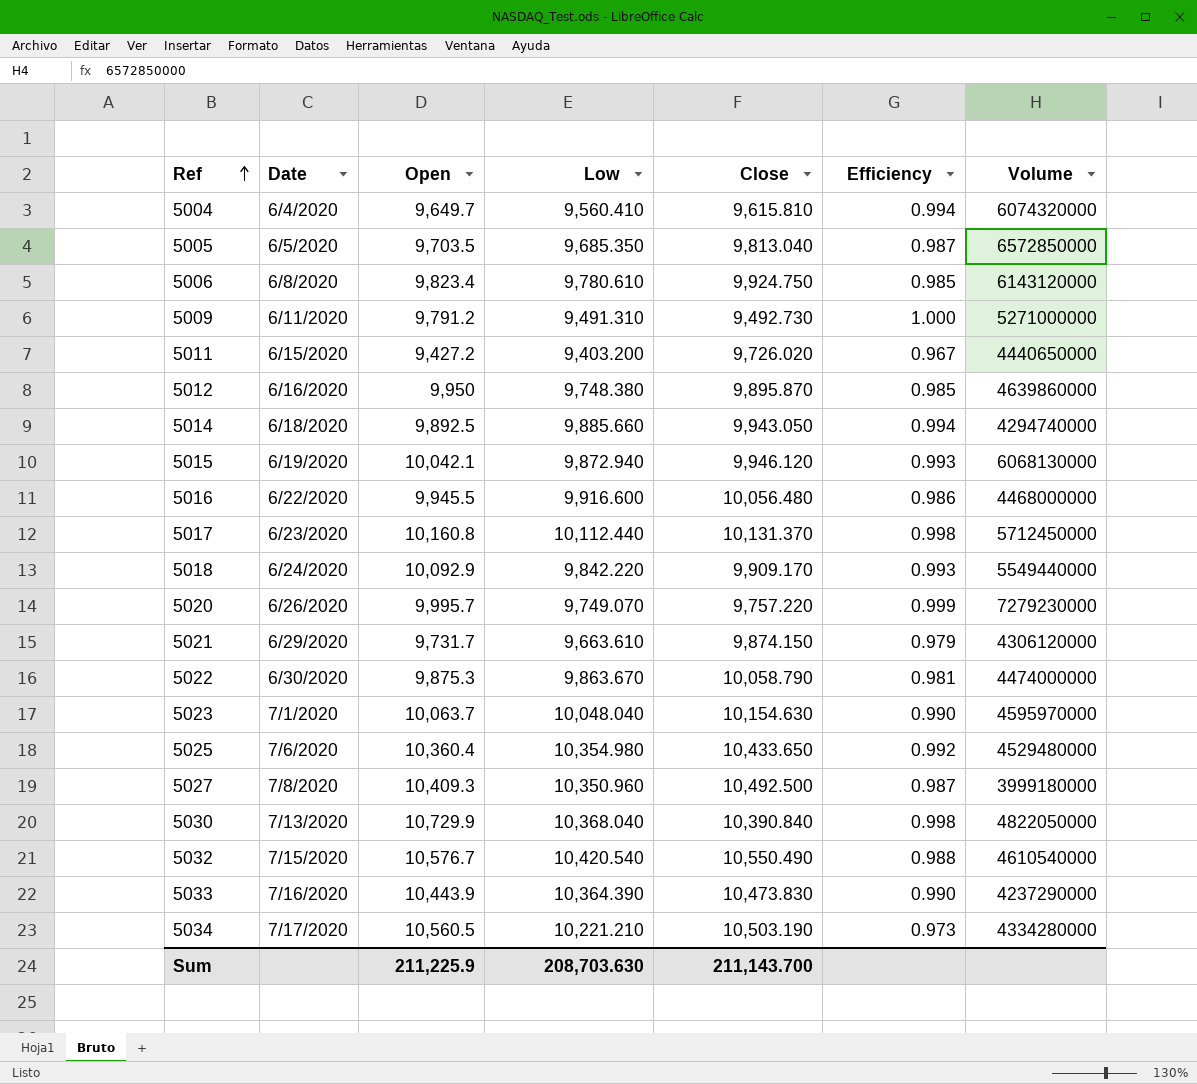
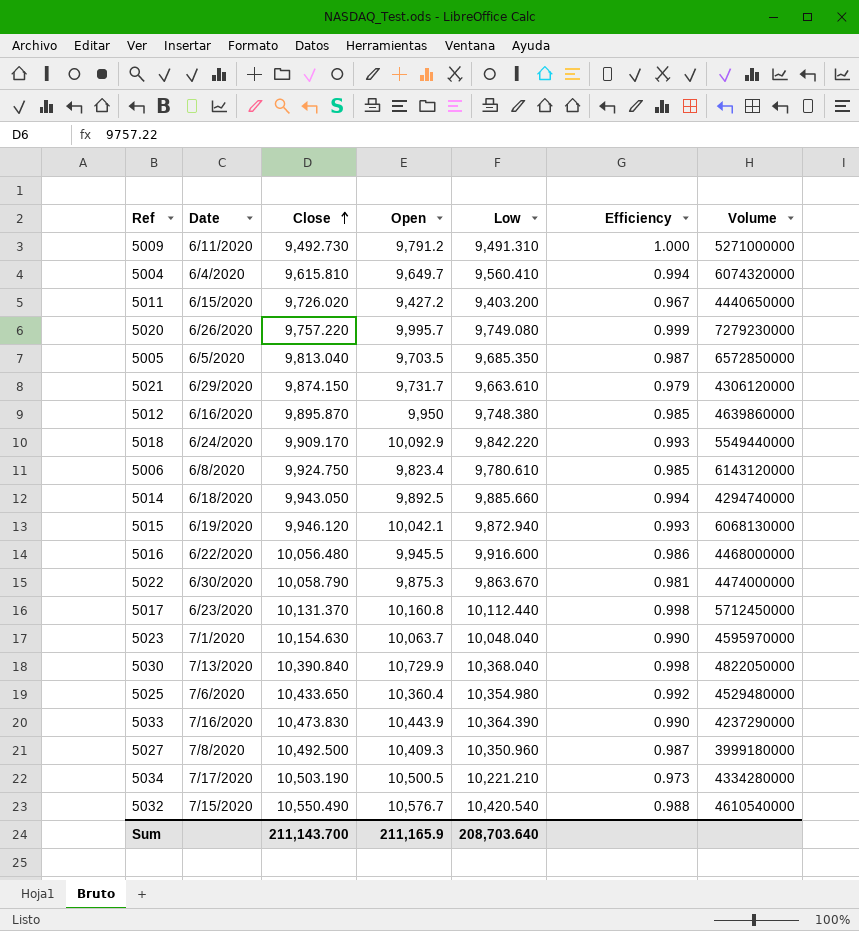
row order: Ref ascending -> Close ascending
column Close | position: 5 -> 3
5020 | Low: 9,749.070 -> 9,749.080
5034 | Open: 10,560.5 -> 10,500.5
Sum | Open: 211,225.9 -> 211,165.9
Sum | Low: 208,703.630 -> 208,703.640

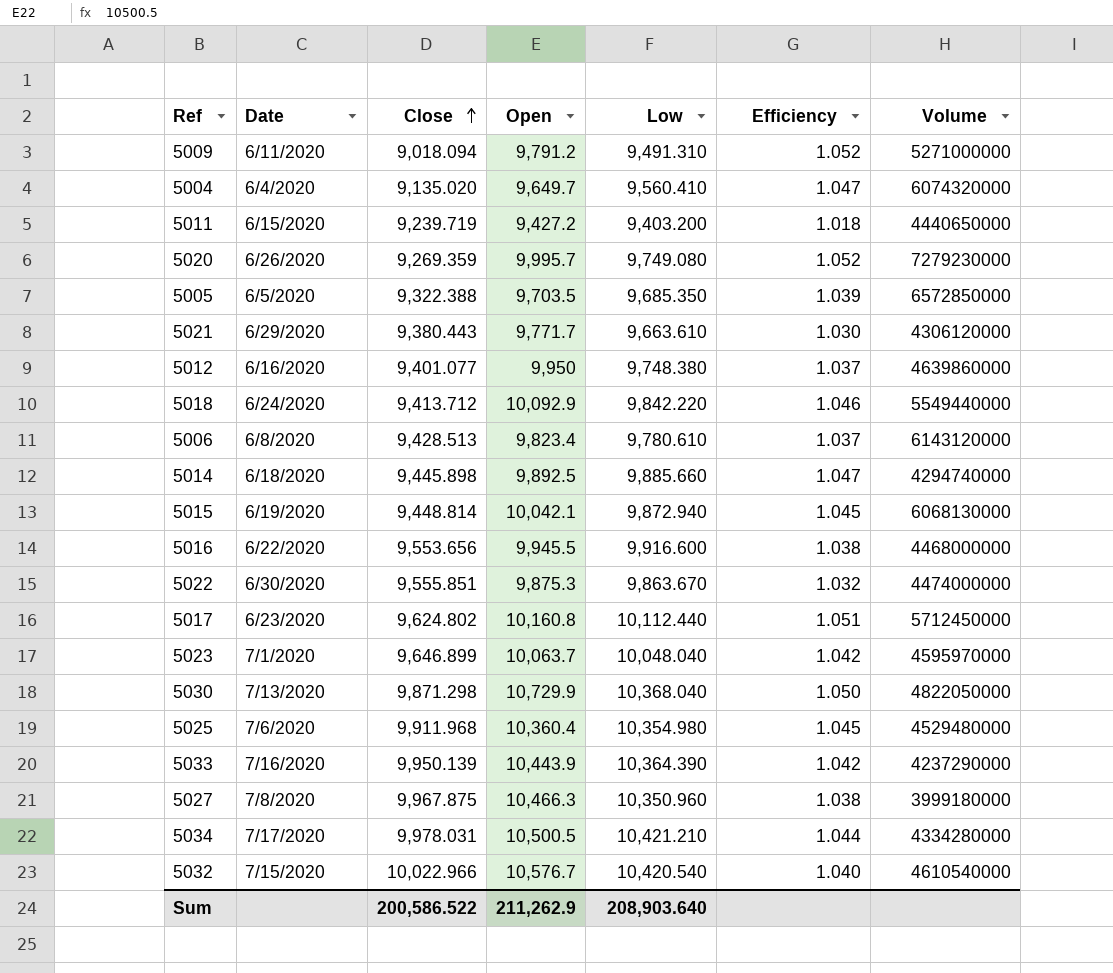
5009 | Close: 9,492.730 -> 9,018.094
5009 | Efficiency: 1.000 -> 1.052
5004 | Close: 9,615.810 -> 9,135.020
5004 | Efficiency: 0.994 -> 1.047
5011 | Close: 9,726.020 -> 9,239.719
5011 | Efficiency: 0.967 -> 1.018
5020 | Close: 9,757.220 -> 9,269.359
5020 | Efficiency: 0.999 -> 1.052
5005 | Close: 9,813.040 -> 9,322.388
5005 | Efficiency: 0.987 -> 1.039
5021 | Close: 9,874.150 -> 9,380.443
5021 | Open: 9,731.7 -> 9,771.7
5021 | Efficiency: 0.979 -> 1.030
5012 | Close: 9,895.870 -> 9,401.077
5012 | Efficiency: 0.985 -> 1.037
5018 | Close: 9,909.170 -> 9,413.712
5018 | Efficiency: 0.993 -> 1.046
5006 | Close: 9,924.750 -> 9,428.513
5006 | Efficiency: 0.985 -> 1.037
5014 | Close: 9,943.050 -> 9,445.898
5014 | Efficiency: 0.994 -> 1.047
5015 | Close: 9,946.120 -> 9,448.814
5015 | Efficiency: 0.993 -> 1.045
5016 | Close: 10,056.480 -> 9,553.656
5016 | Efficiency: 0.986 -> 1.038
5022 | Close: 10,058.790 -> 9,555.851
5022 | Efficiency: 0.981 -> 1.032
5017 | Close: 10,131.370 -> 9,624.802
5017 | Efficiency: 0.998 -> 1.051
5023 | Close: 10,154.630 -> 9,646.899
5023 | Efficiency: 0.990 -> 1.042
5030 | Close: 10,390.840 -> 9,871.298
5030 | Efficiency: 0.998 -> 1.050
5025 | Close: 10,433.650 -> 9,911.968
5025 | Efficiency: 0.992 -> 1.045
5033 | Close: 10,473.830 -> 9,950.139
5033 | Efficiency: 0.990 -> 1.042
5027 | Close: 10,492.500 -> 9,967.875
5027 | Open: 10,409.3 -> 10,466.3
5027 | Efficiency: 0.987 -> 1.038
5034 | Close: 10,503.190 -> 9,978.031
5034 | Low: 10,221.210 -> 10,421.210
5034 | Efficiency: 0.973 -> 1.044
5032 | Close: 10,550.490 -> 10,022.966
5032 | Efficiency: 0.988 -> 1.040
Sum | Close: 211,143.700 -> 200,586.522
Sum | Open: 211,165.9 -> 211,262.9
Sum | Low: 208,703.640 -> 208,903.640

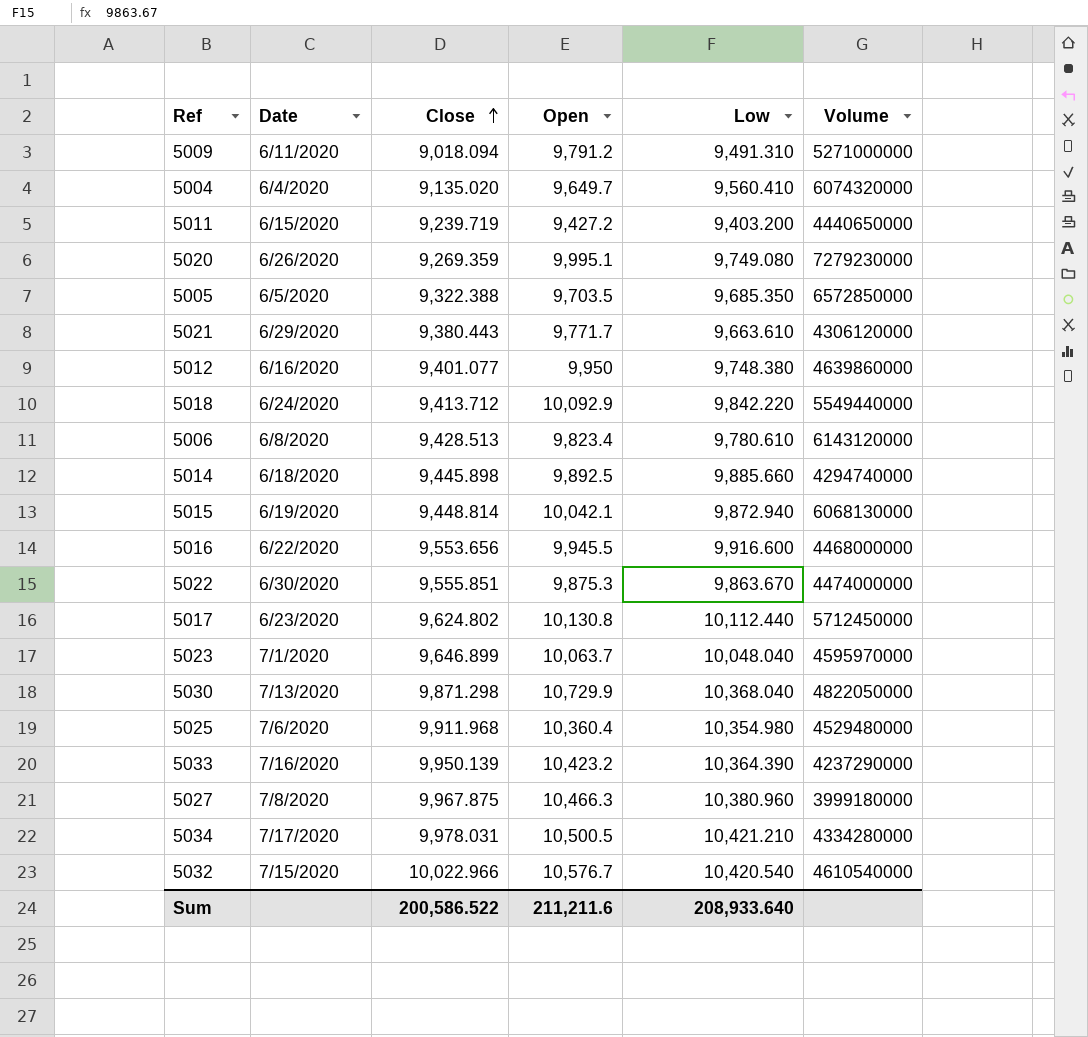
column Efficiency | formula: [Low] / [Close] -> none
5020 | Open: 9,995.7 -> 9,995.1
5017 | Open: 10,160.8 -> 10,130.8
5033 | Open: 10,443.9 -> 10,423.2
5027 | Low: 10,350.960 -> 10,380.960
Sum | Open: 211,262.9 -> 211,211.6
Sum | Low: 208,903.640 -> 208,933.640

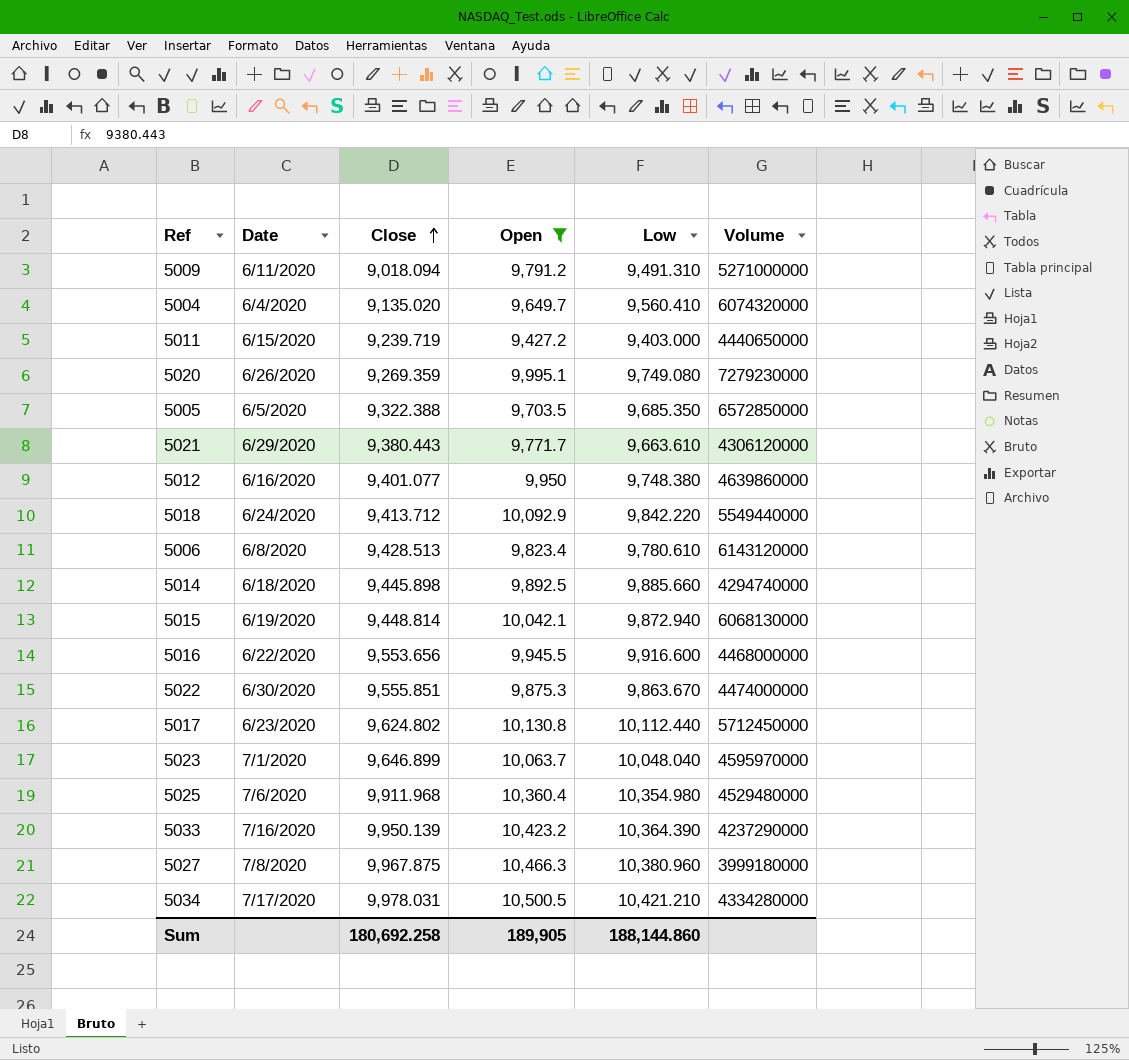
filter: none -> Open <= 10,500.5
5011 | Low: 9,403.200 -> 9,403.000
Sum | Close: 200,586.522 -> 180,692.258
Sum | Open: 211,211.6 -> 189,905
Sum | Low: 208,933.640 -> 188,144.860

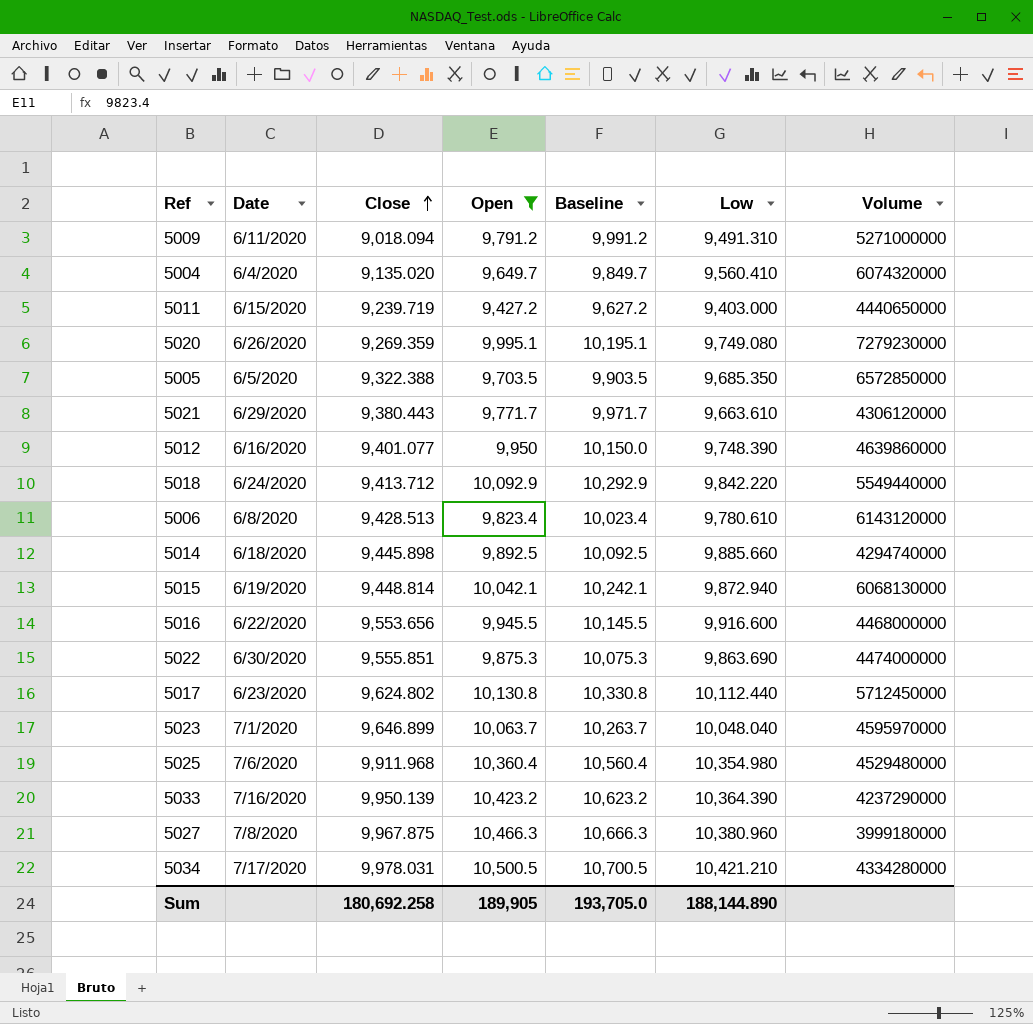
column Baseline | formula: none -> [Open] + 200
5012 | Low: 9,748.380 -> 9,748.390
5022 | Low: 9,863.670 -> 9,863.690
Sum | Low: 188,144.860 -> 188,144.890

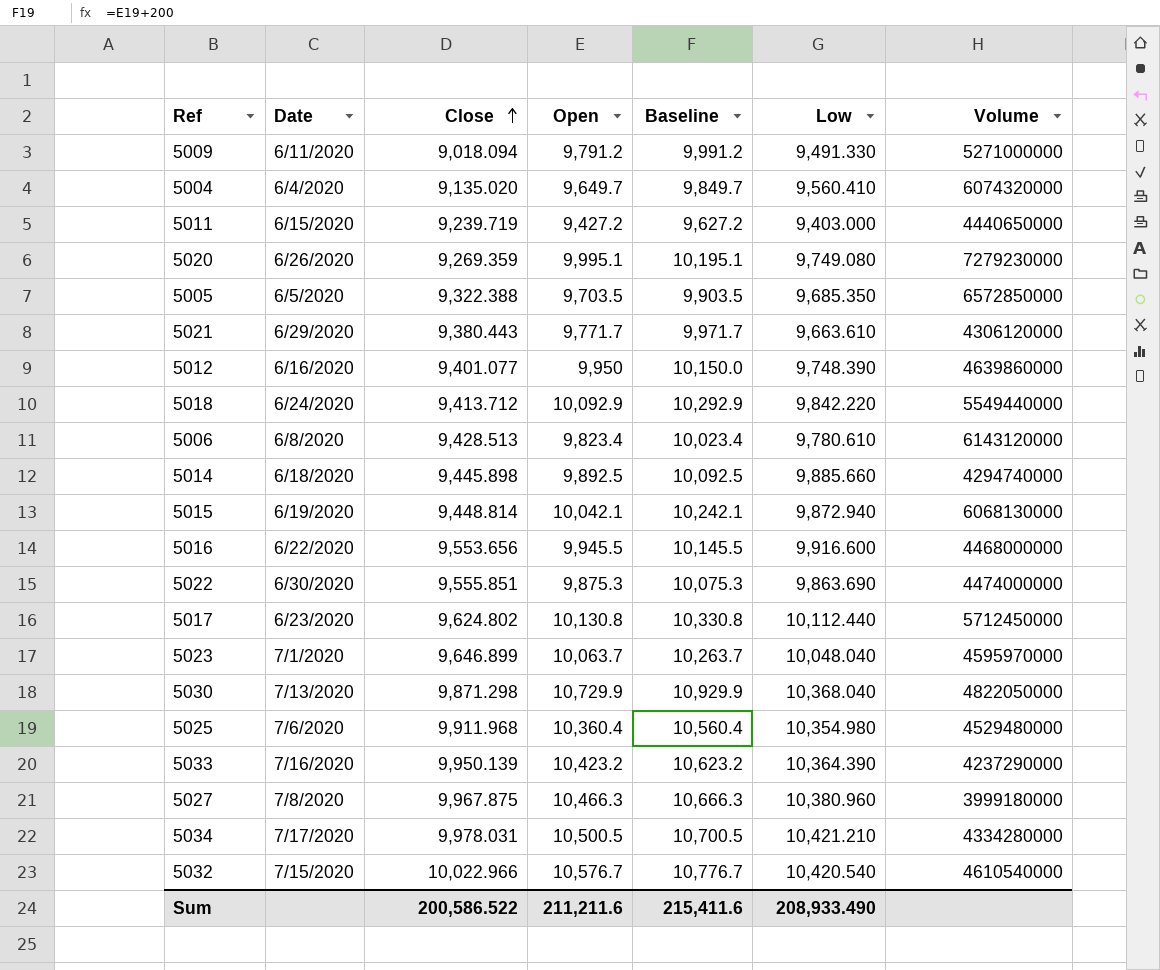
filter: Open <= 10,500.5 -> none
5009 | Low: 9,491.310 -> 9,491.330
Sum | Close: 180,692.258 -> 200,586.522
Sum | Open: 189,905 -> 211,211.6
Sum | Baseline: 193,705.0 -> 215,411.6
Sum | Low: 188,144.890 -> 208,933.490

